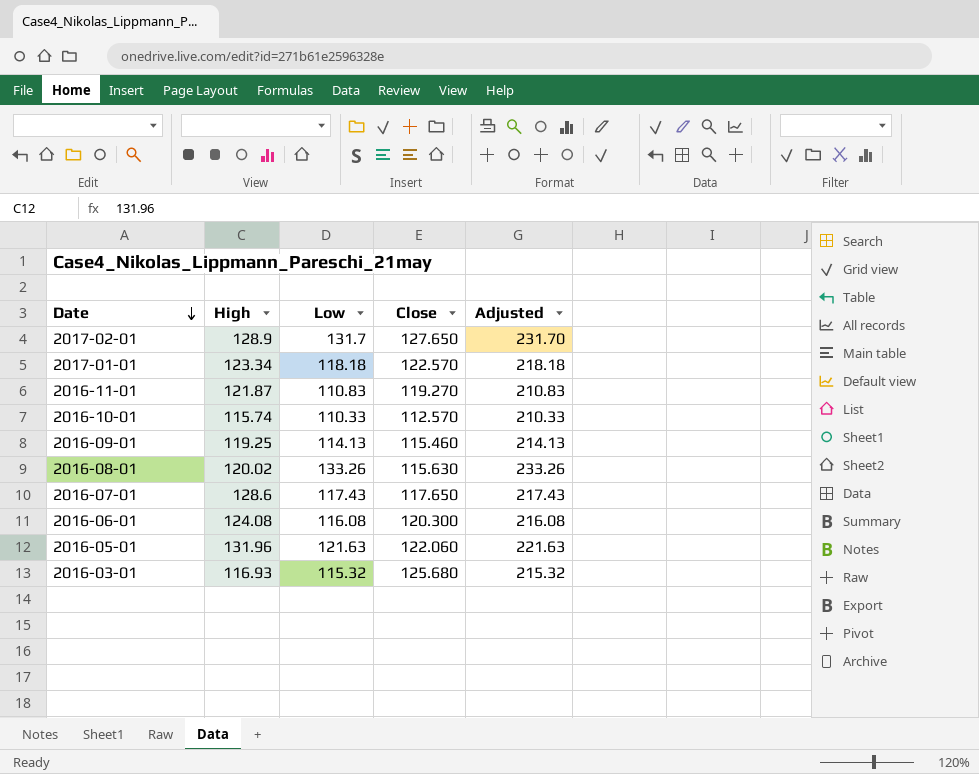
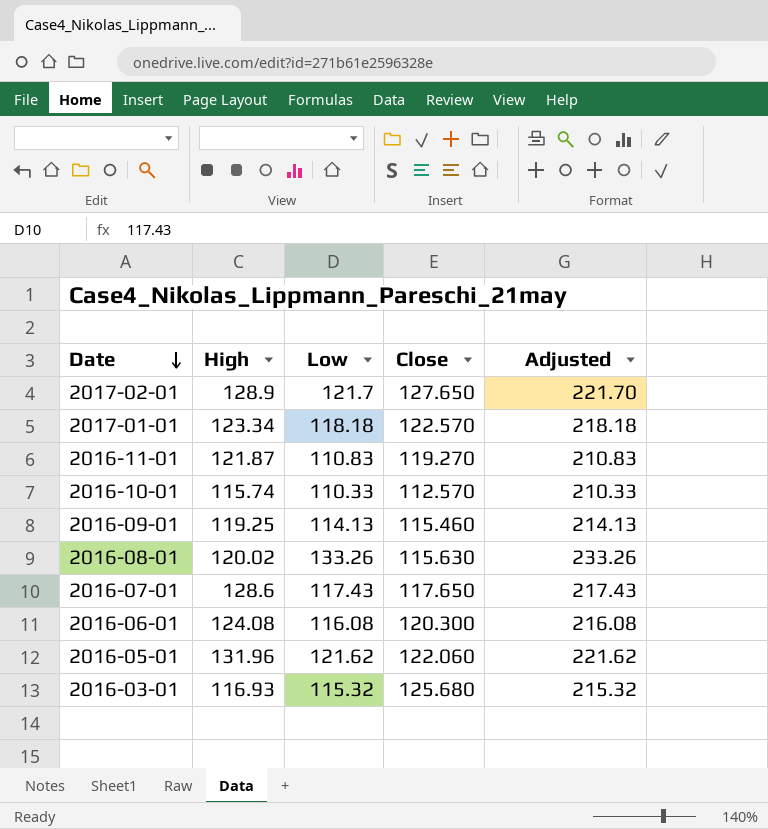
2017-02-01 | Low: 131.7 -> 121.7
2017-02-01 | Adjusted: 231.70 -> 221.70
2016-05-01 | Low: 121.63 -> 121.62
2016-05-01 | Adjusted: 221.63 -> 221.62

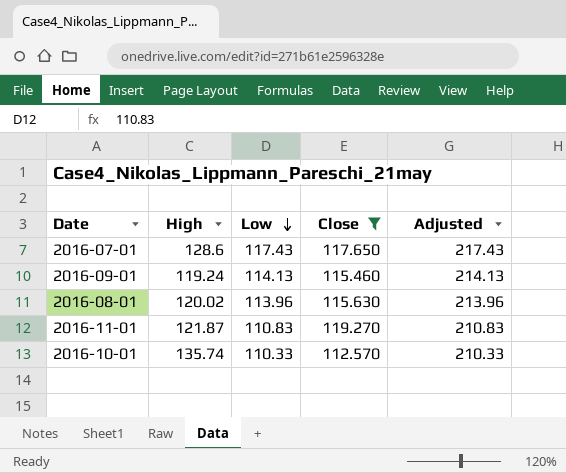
filter: none -> Close <= 119.270
row order: Date descending -> Low descending
2016-09-01 | High: 119.25 -> 119.24
2016-08-01 | Low: 133.26 -> 113.96
2016-08-01 | Adjusted: 233.26 -> 213.96
2016-10-01 | High: 115.74 -> 135.74

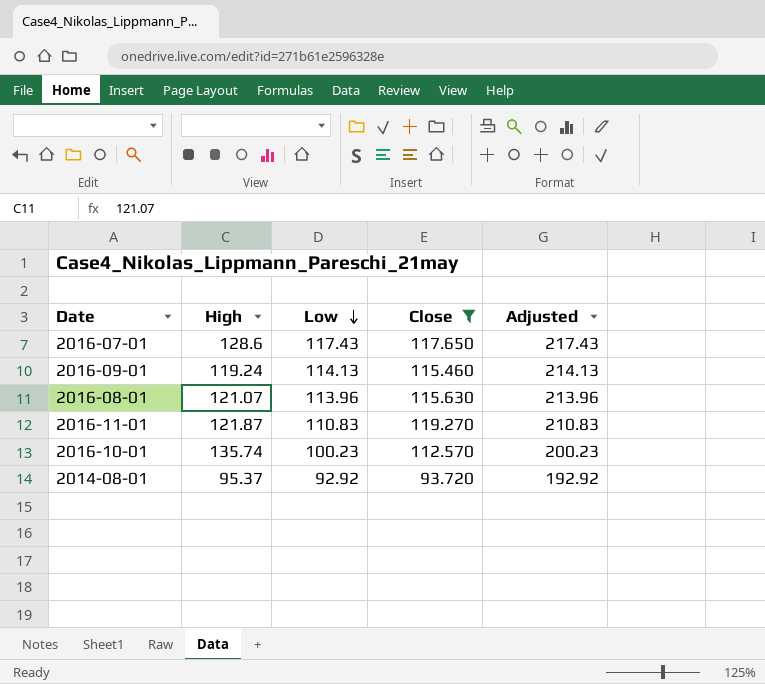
2016-08-01 | High: 120.02 -> 121.07
2016-10-01 | Low: 110.33 -> 100.23
2016-10-01 | Adjusted: 210.33 -> 200.23
row 2014-08-01: none -> 95.37 | 92.92 | 93.720 | 192.92

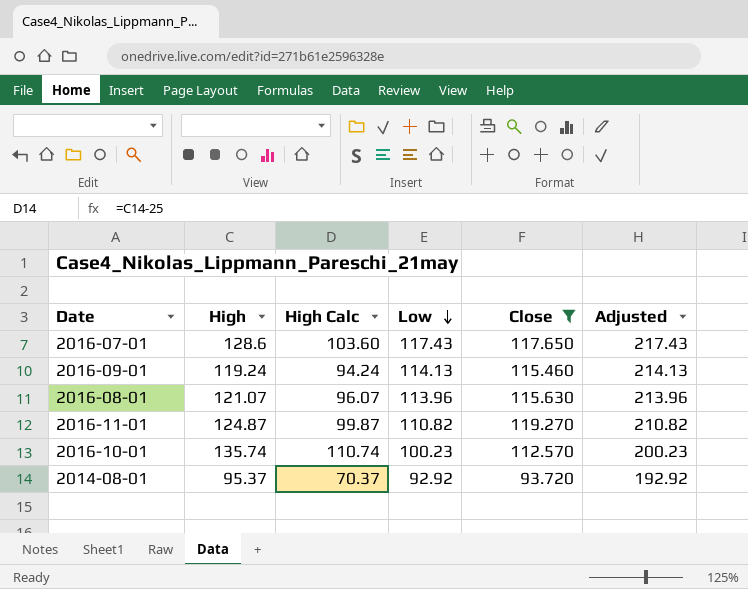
column High Calc | formula: none -> [High] - 25
2016-11-01 | High: 121.87 -> 124.87
2016-11-01 | Low: 110.83 -> 110.82
2016-11-01 | Adjusted: 210.83 -> 210.82

